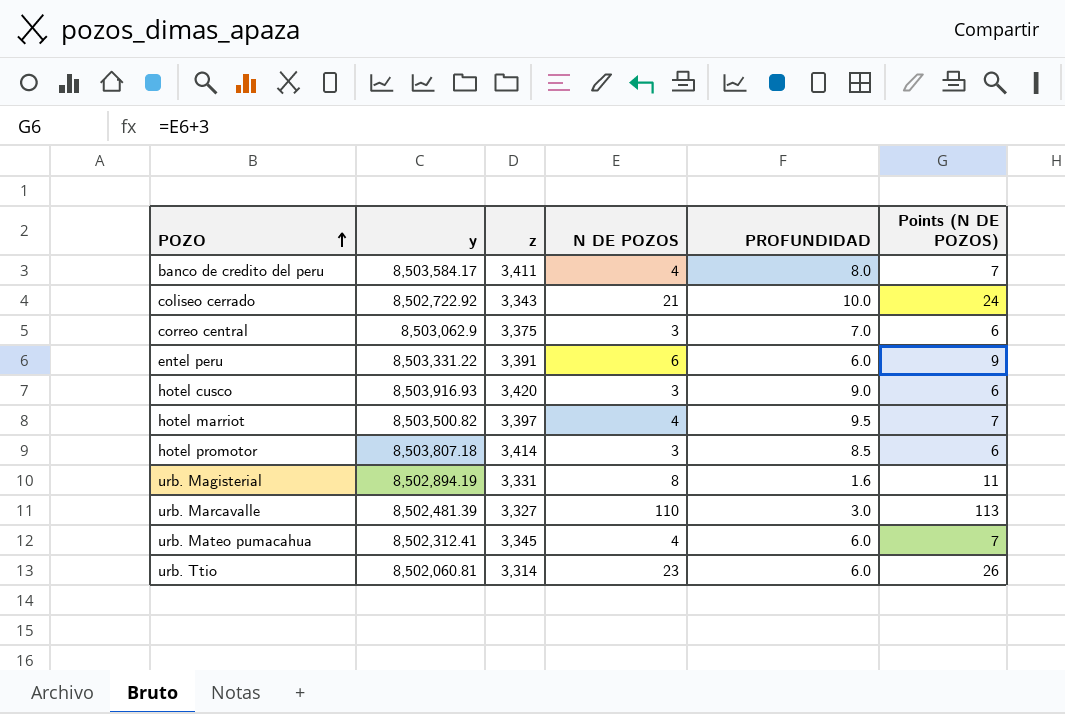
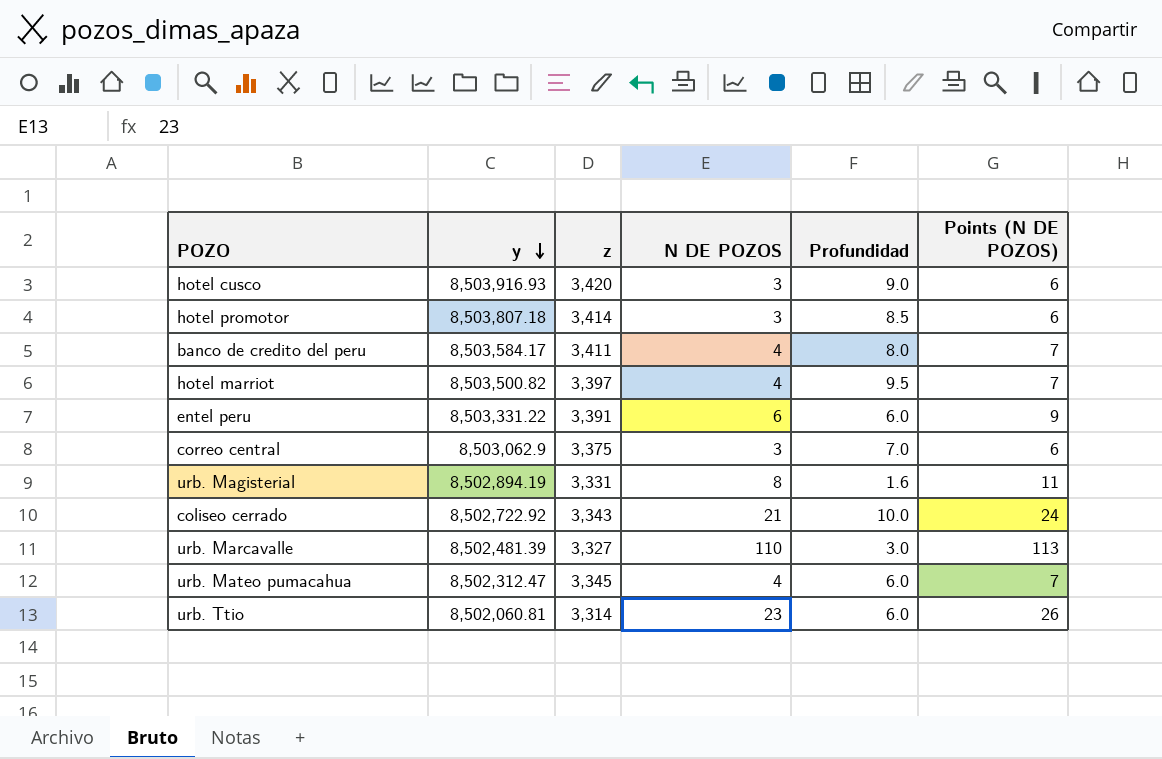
row order: POZO ascending -> y descending
column name: PROFUNDIDAD -> Profundidad
urb. Mateo pumacahua | y: 8,502,312.41 -> 8,502,312.47

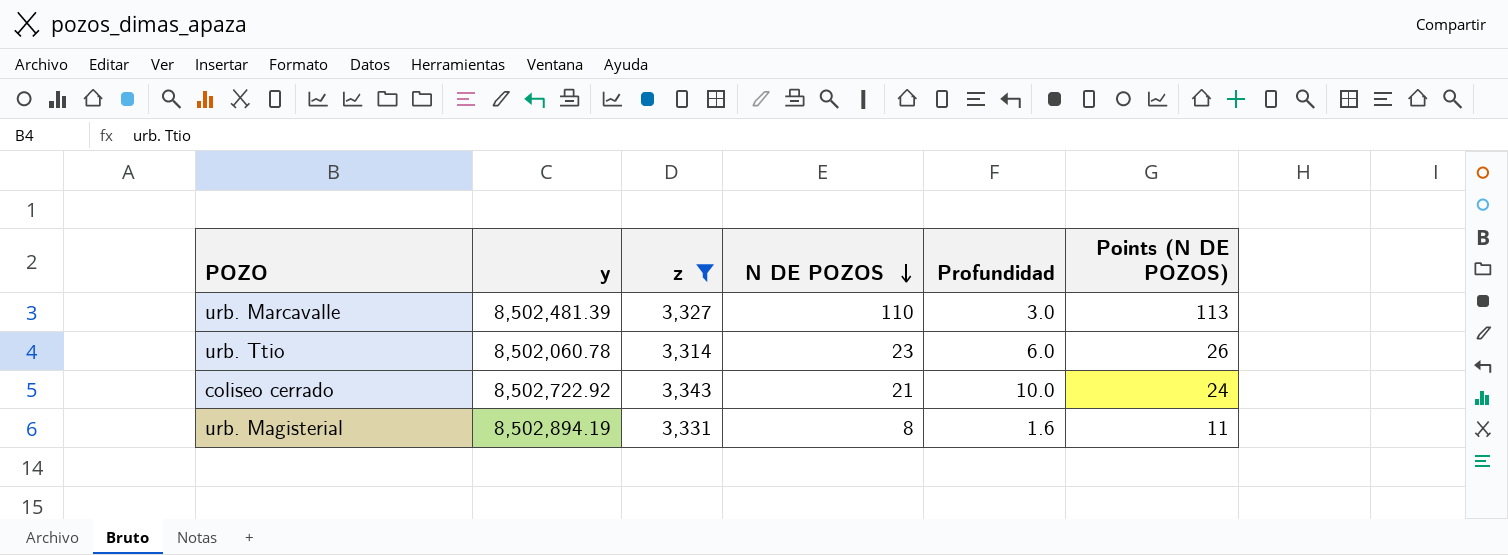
filter: none -> z <= 3,343
row order: y descending -> N DE POZOS descending
urb. Ttio | y: 8,502,060.81 -> 8,502,060.78

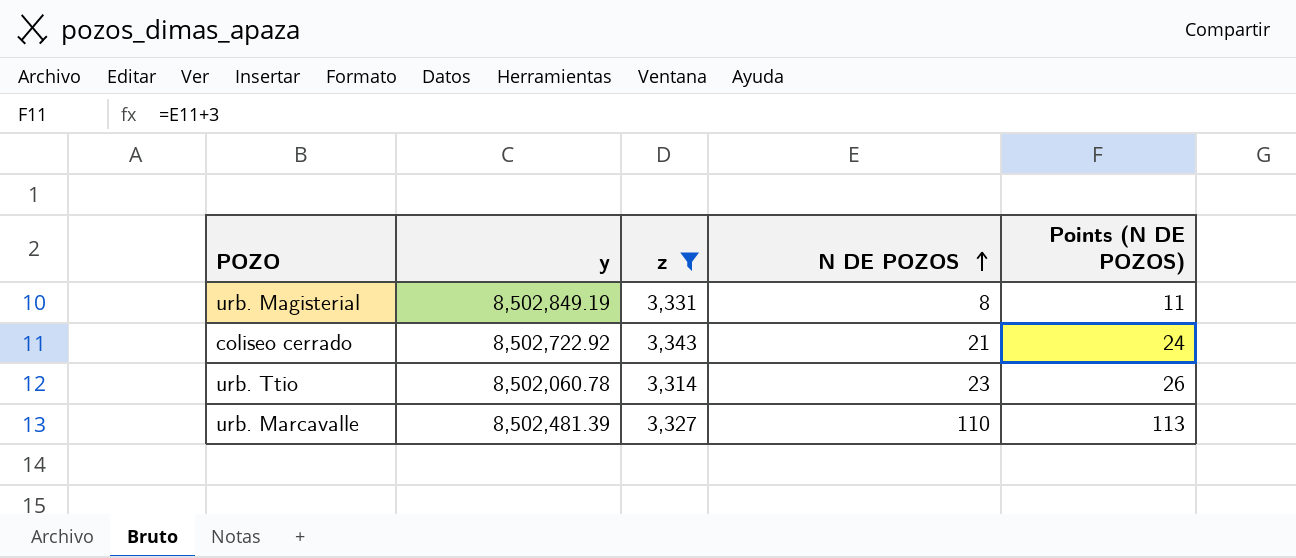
row order: N DE POZOS descending -> N DE POZOS ascending
column Profundidad | position: 5 -> none
urb. Magisterial | y: 8,502,894.19 -> 8,502,849.19

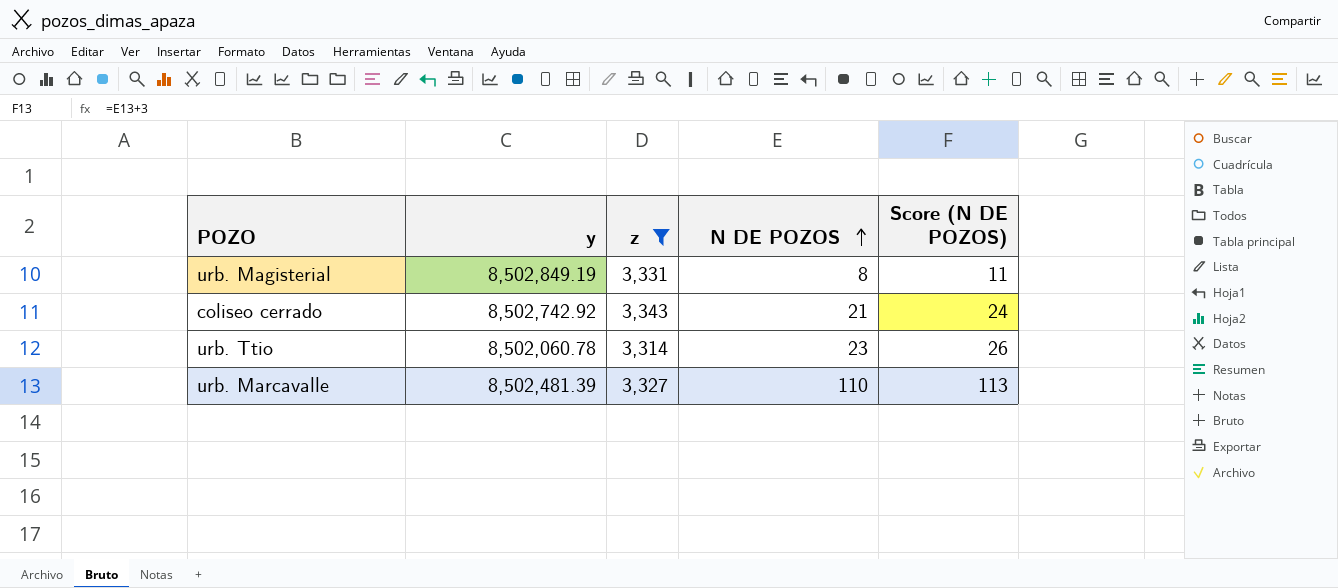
column name: Points (N DE POZOS) -> Score (N DE POZOS)
coliseo cerrado | y: 8,502,722.92 -> 8,502,742.92

